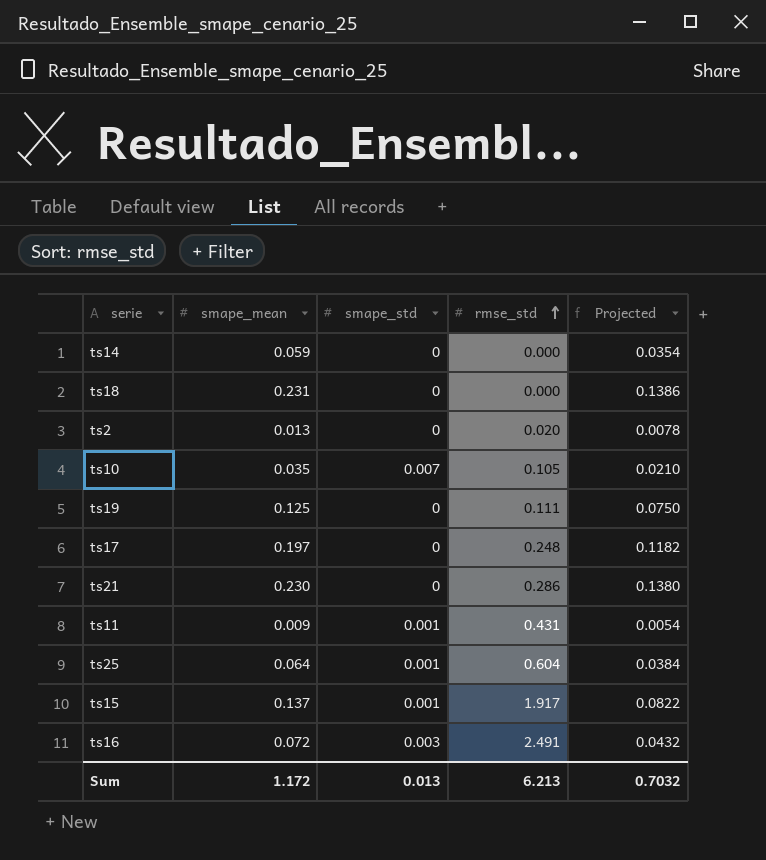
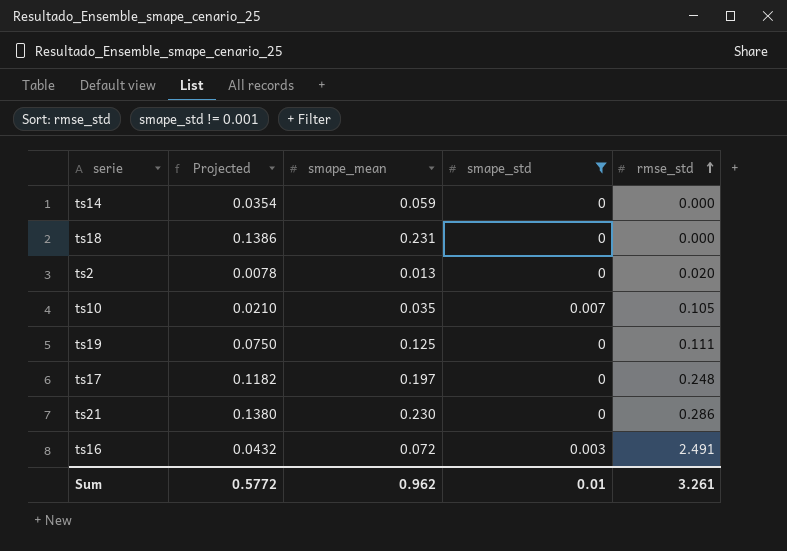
filter: none -> smape_std != 0.001
column Projected | position: 5 -> 2
Sum | Projected: 0.7032 -> 0.5772
Sum | smape_mean: 1.172 -> 0.962
Sum | smape_std: 0.013 -> 0.01
Sum | rmse_std: 6.213 -> 3.261

